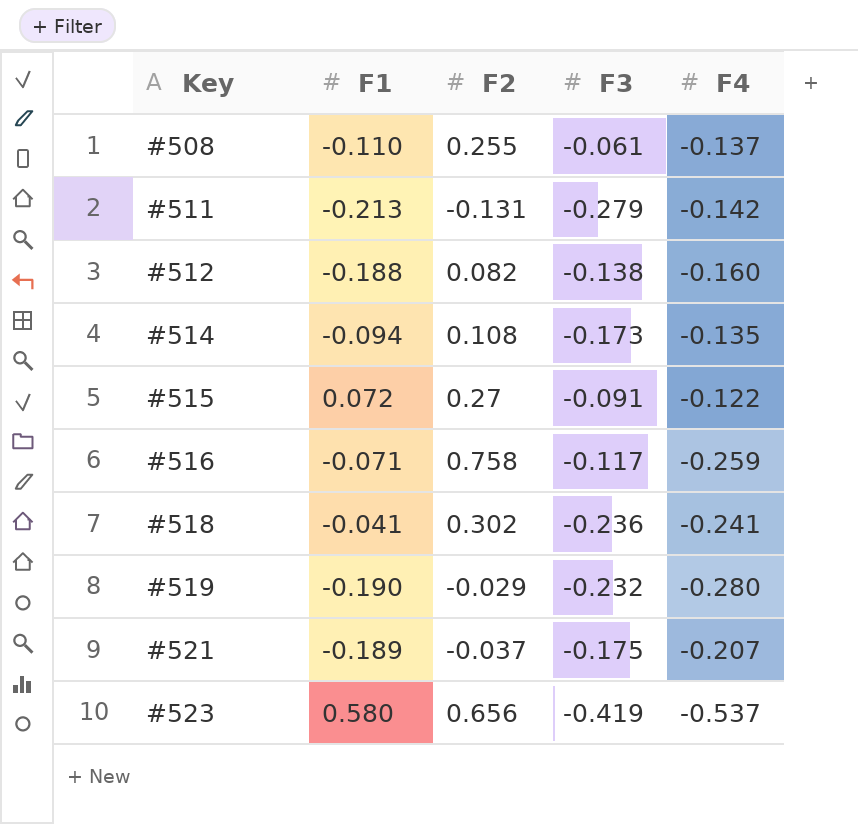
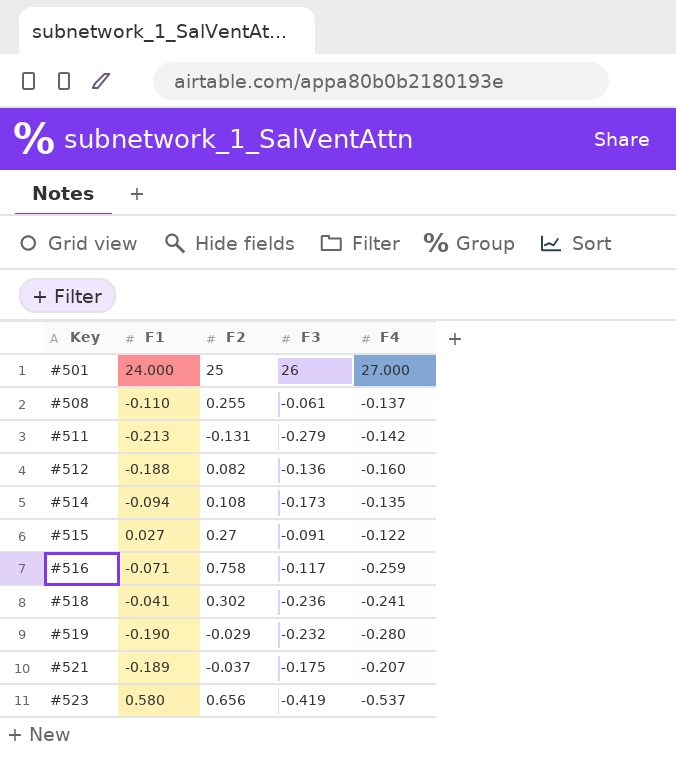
row #501: none -> 24.000 | 25 | 26 | 27.000
#512 | F3: -0.138 -> -0.136
#515 | F1: 0.072 -> 0.027

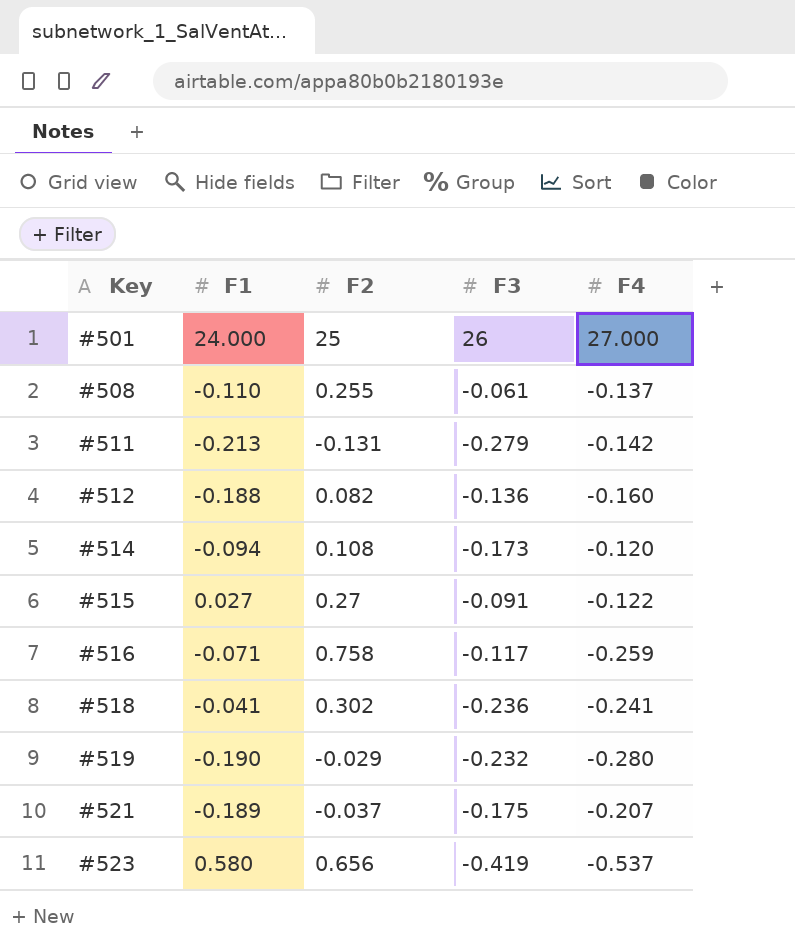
#514 | F4: -0.135 -> -0.120

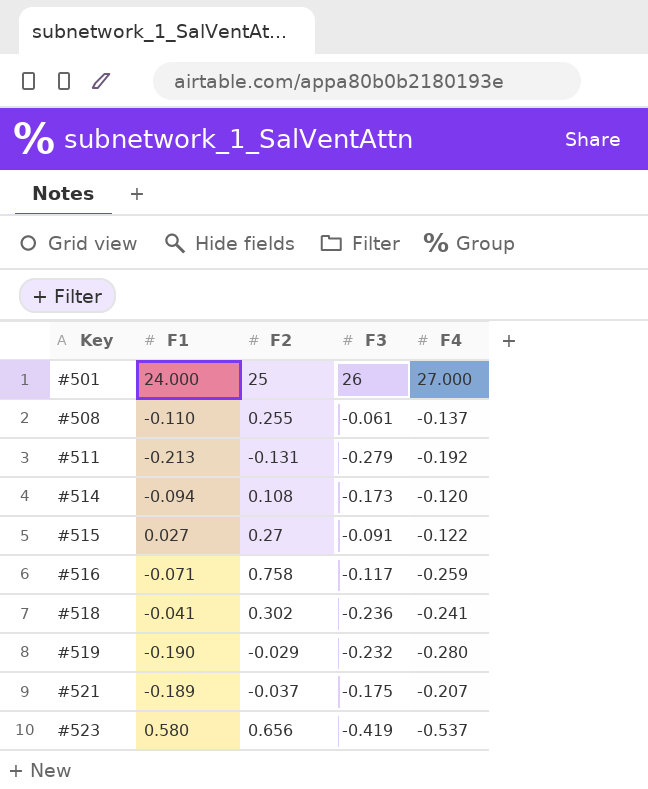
row #512: -0.188 | 0.082 | -0.136 | -0.160 -> none
#511 | F4: -0.142 -> -0.192

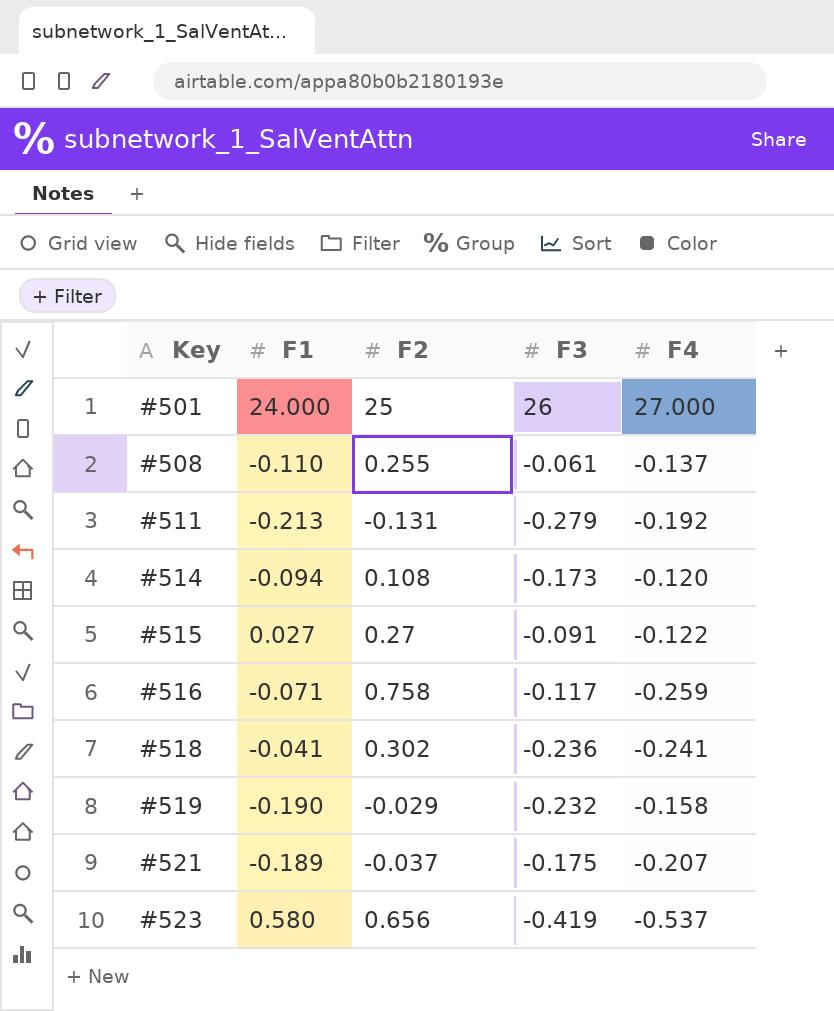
#519 | F4: -0.280 -> -0.158

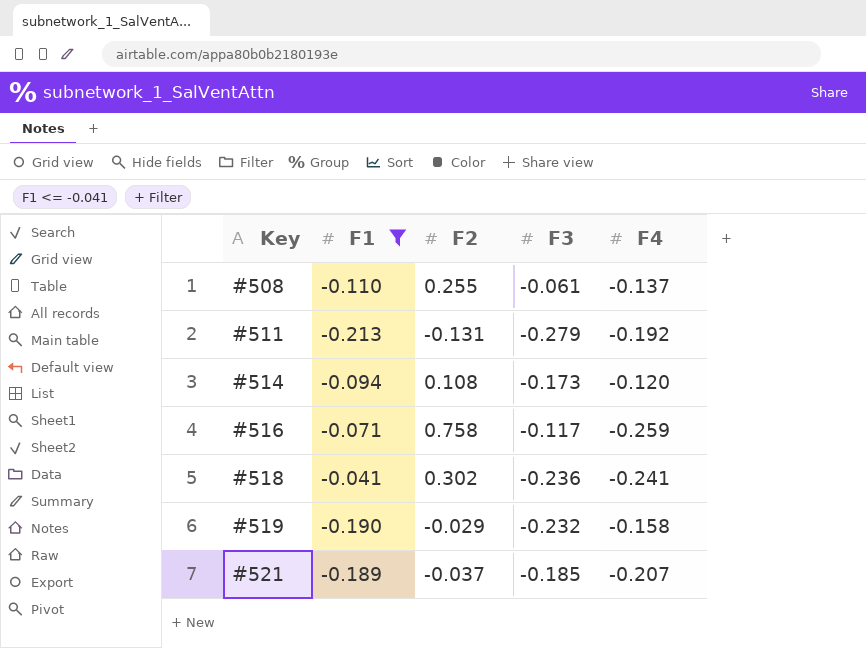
filter: none -> F1 <= -0.041
#521 | F3: -0.175 -> -0.185

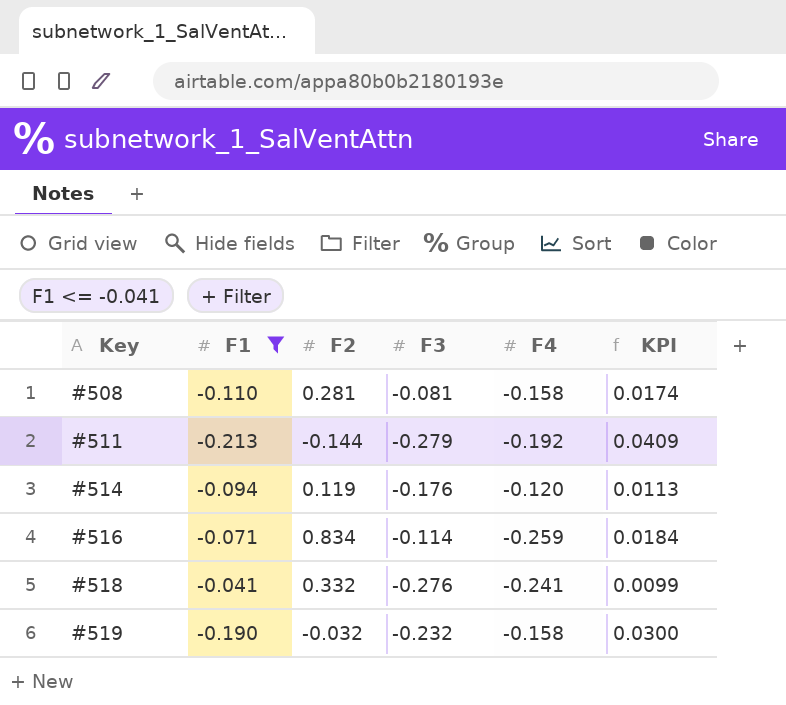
column KPI | formula: none -> [F1] * [F4]
row #521: -0.189 | -0.037 | -0.185 | -0.207 -> none
#508 | F2: 0.255 -> 0.281
#508 | F3: -0.061 -> -0.081
#508 | F4: -0.137 -> -0.158
#511 | F2: -0.131 -> -0.144
#514 | F2: 0.108 -> 0.119
#514 | F3: -0.173 -> -0.176
#516 | F2: 0.758 -> 0.834
#516 | F3: -0.117 -> -0.114
#518 | F2: 0.302 -> 0.332
#518 | F3: -0.236 -> -0.276
#519 | F2: -0.029 -> -0.032

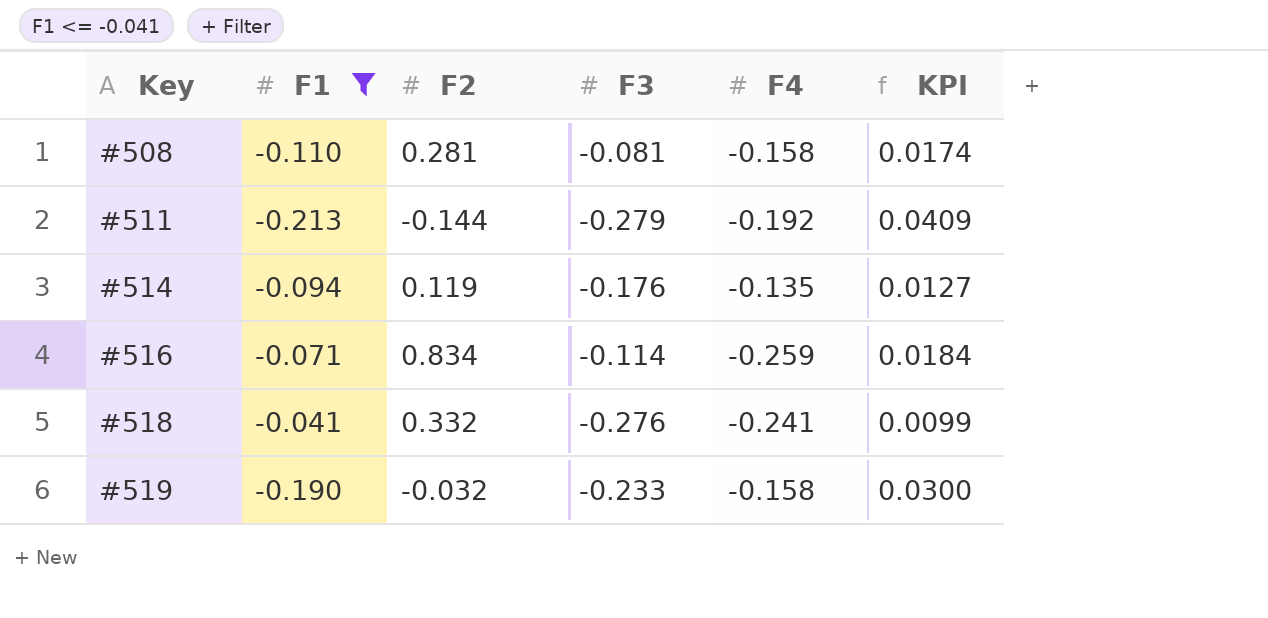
#514 | F4: -0.120 -> -0.135
#514 | KPI: 0.0113 -> 0.0127
#519 | F3: -0.232 -> -0.233

